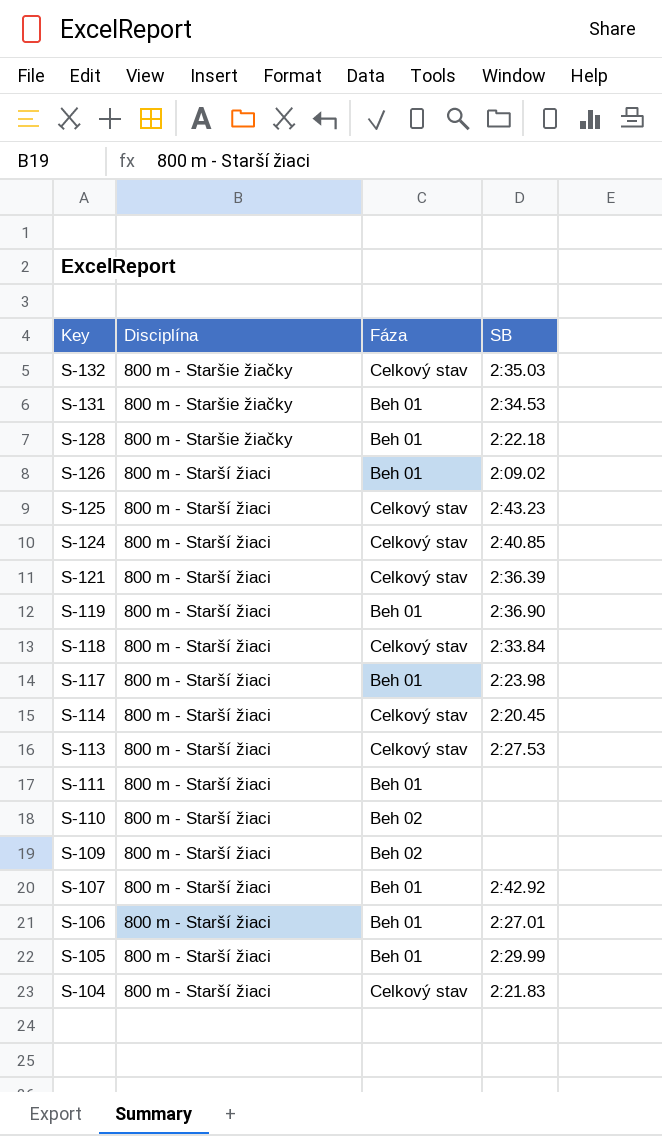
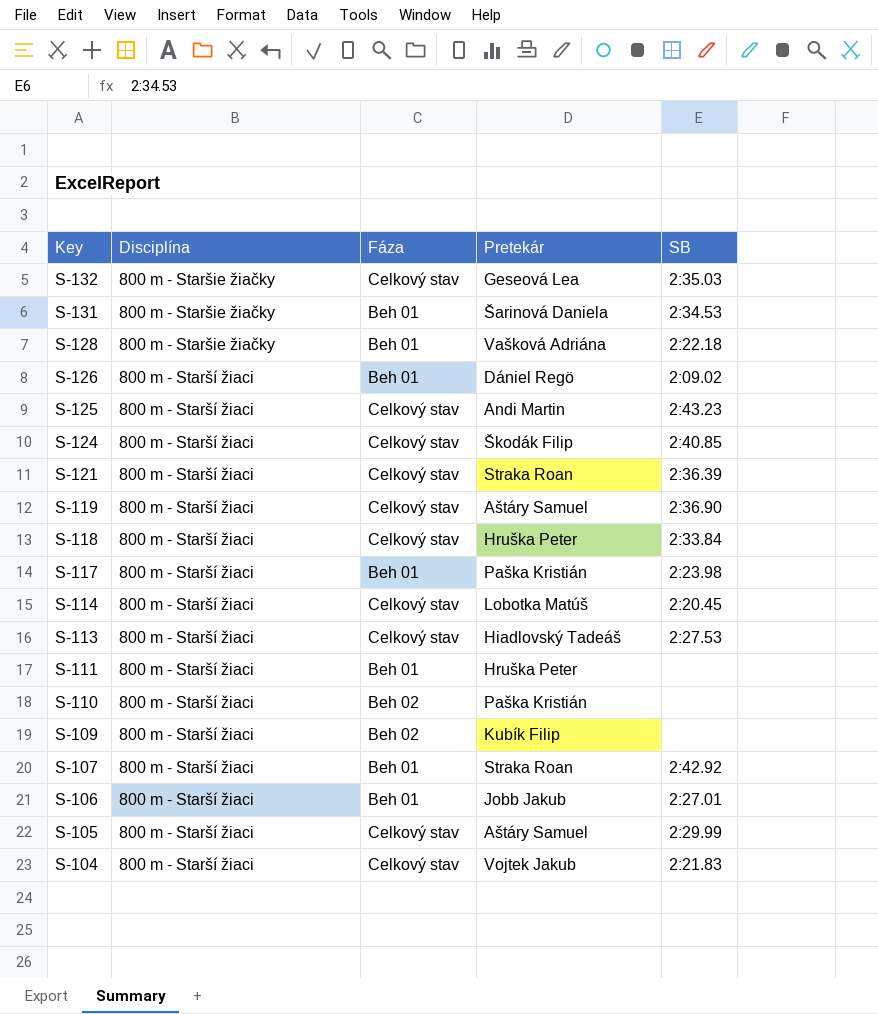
column Pretekár | position: none -> 4
S-119 | Fáza: Beh 01 -> Celkový stav
S-105 | Fáza: Beh 01 -> Celkový stav

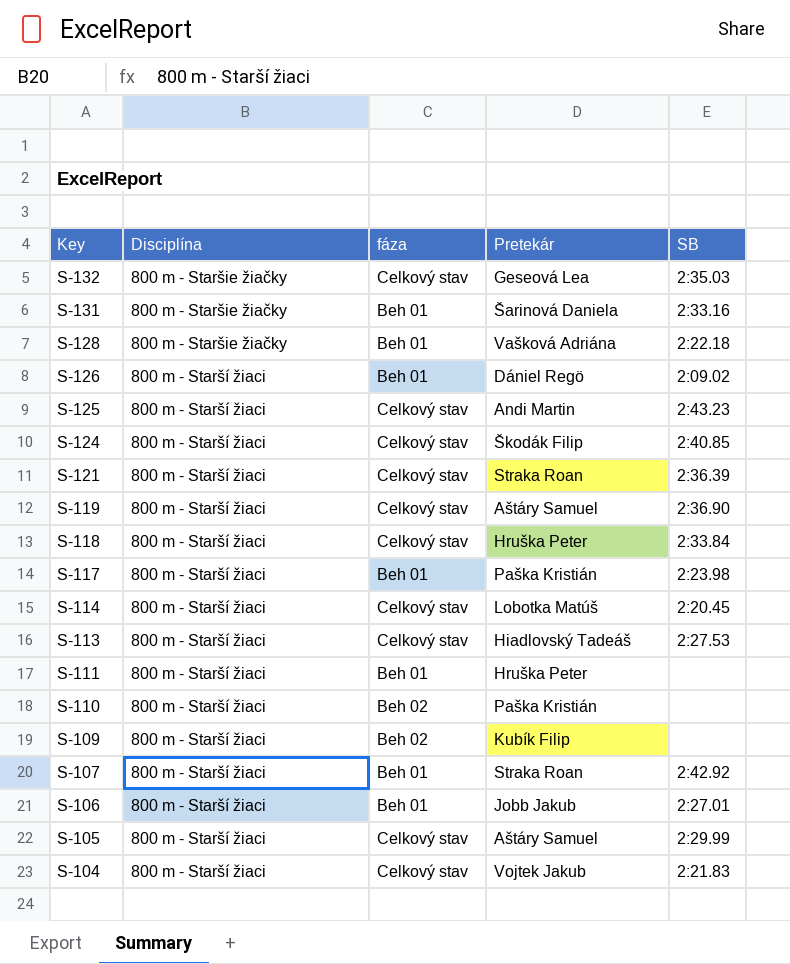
column name: Fáza -> fáza
S-131 | SB: 2:34.53 -> 2:33.16

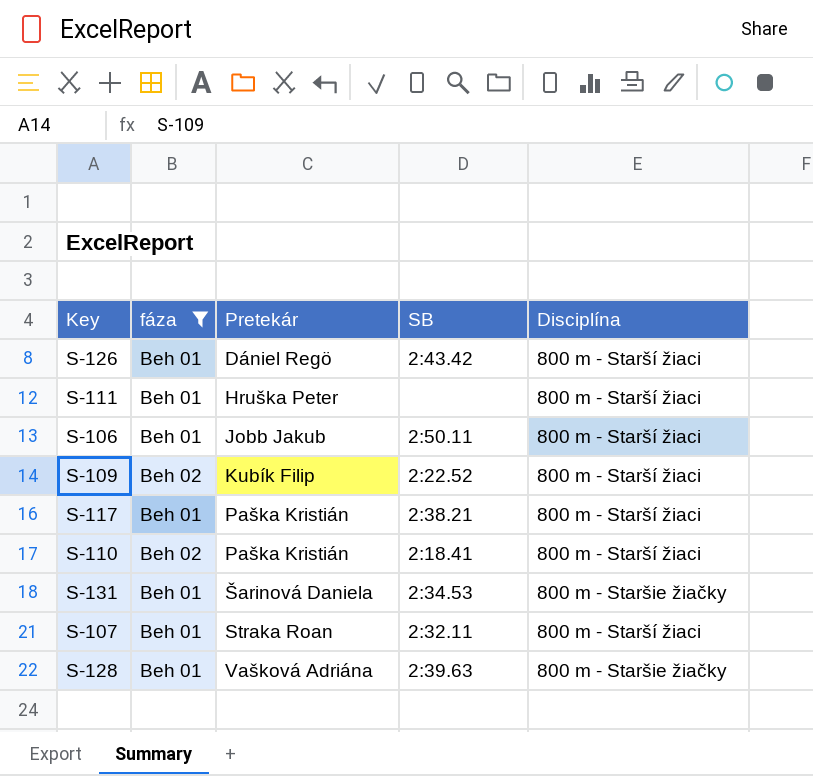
filter: none -> fáza != Celkový stav
row order: Key descending -> Pretekár ascending
column Disciplína | position: 2 -> 5
S-126 | SB: 2:09.02 -> 2:43.42
S-106 | SB: 2:27.01 -> 2:50.11
S-109 | SB: none -> 2:22.52
S-117 | SB: 2:23.98 -> 2:38.21
S-110 | SB: none -> 2:18.41
S-131 | SB: 2:33.16 -> 2:34.53
S-107 | SB: 2:42.92 -> 2:32.11
S-128 | SB: 2:22.18 -> 2:39.63

